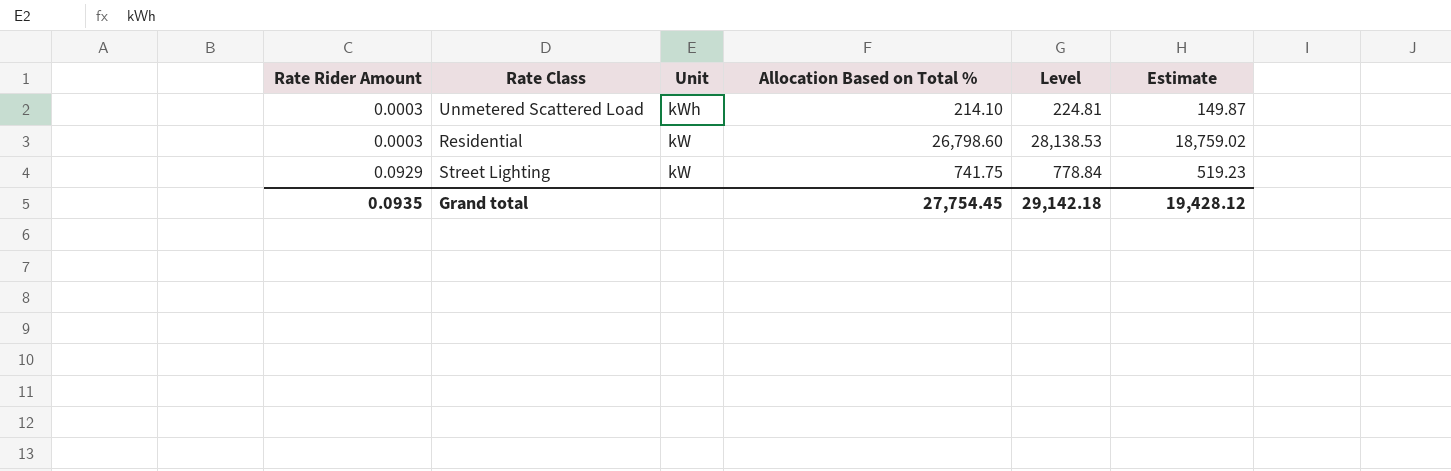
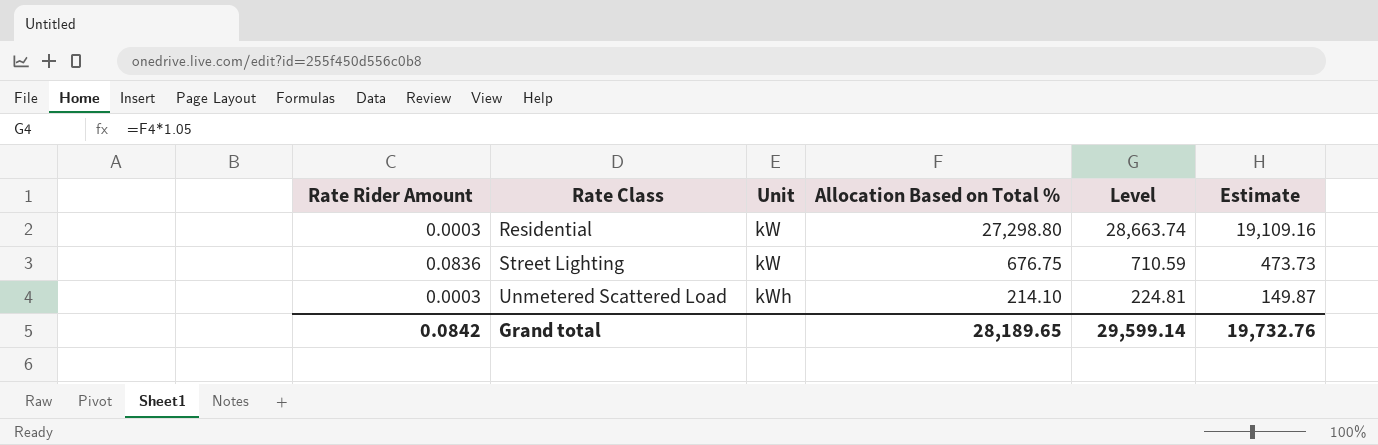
row order: Rate Rider Amount ascending -> Rate Class ascending
Residential | Allocation Based on Total %: 26,798.60 -> 27,298.80
Residential | Level: 28,138.53 -> 28,663.74
Residential | Estimate: 18,759.02 -> 19,109.16
Street Lighting | Rate Rider Amount: 0.0929 -> 0.0836
Street Lighting | Allocation Based on Total %: 741.75 -> 676.75
Street Lighting | Level: 778.84 -> 710.59
Street Lighting | Estimate: 519.23 -> 473.73
Grand total | Rate Rider Amount: 0.0935 -> 0.0842
Grand total | Allocation Based on Total %: 27,754.45 -> 28,189.65
Grand total | Level: 29,142.18 -> 29,599.14
Grand total | Estimate: 19,428.12 -> 19,732.76

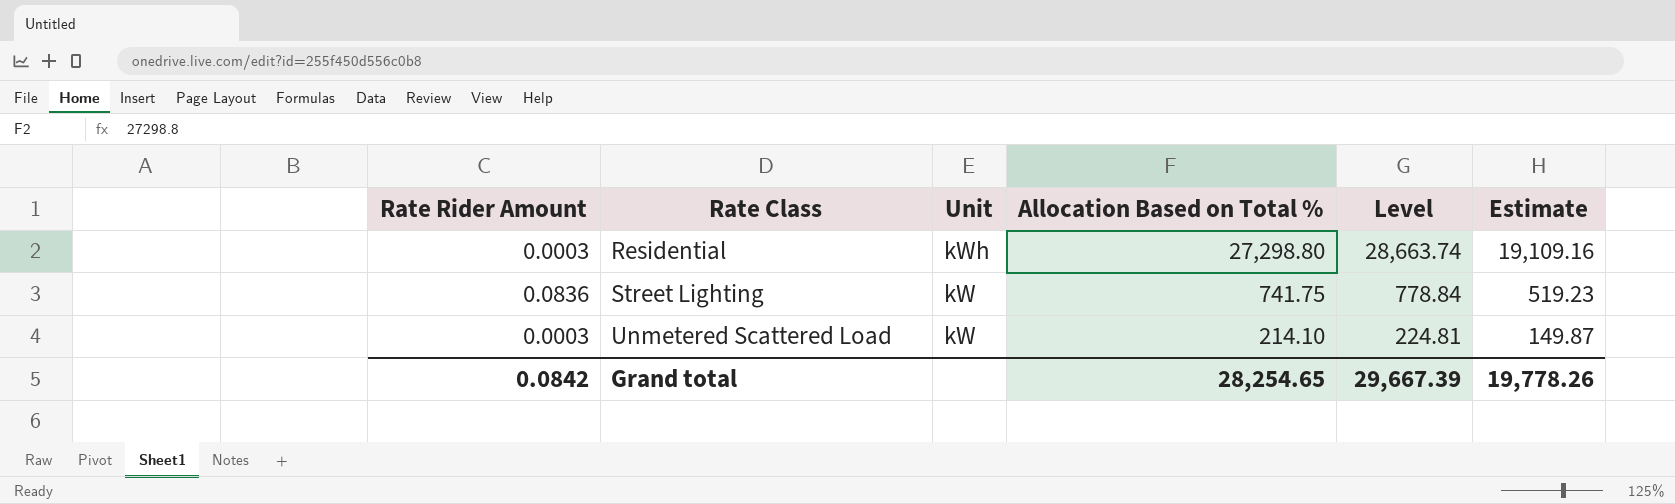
Residential | Unit: kW -> kWh
Street Lighting | Allocation Based on Total %: 676.75 -> 741.75
Street Lighting | Level: 710.59 -> 778.84
Street Lighting | Estimate: 473.73 -> 519.23
Unmetered Scattered Load | Unit: kWh -> kW
Grand total | Allocation Based on Total %: 28,189.65 -> 28,254.65
Grand total | Level: 29,599.14 -> 29,667.39
Grand total | Estimate: 19,732.76 -> 19,778.26

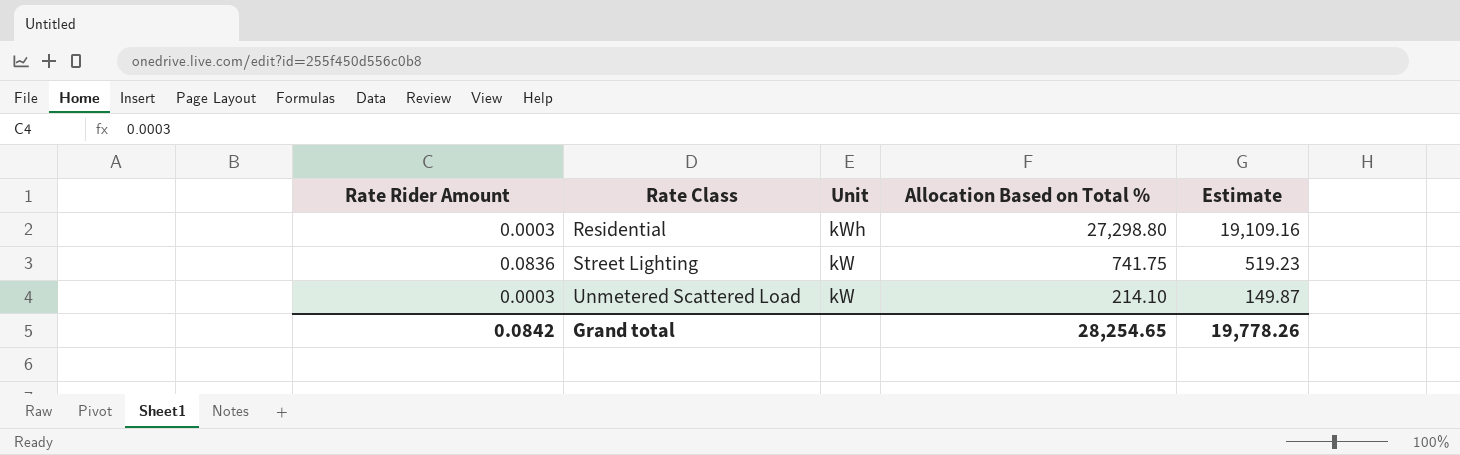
column Level | formula: [Allocation Based on Total %] * 1.05 -> none

